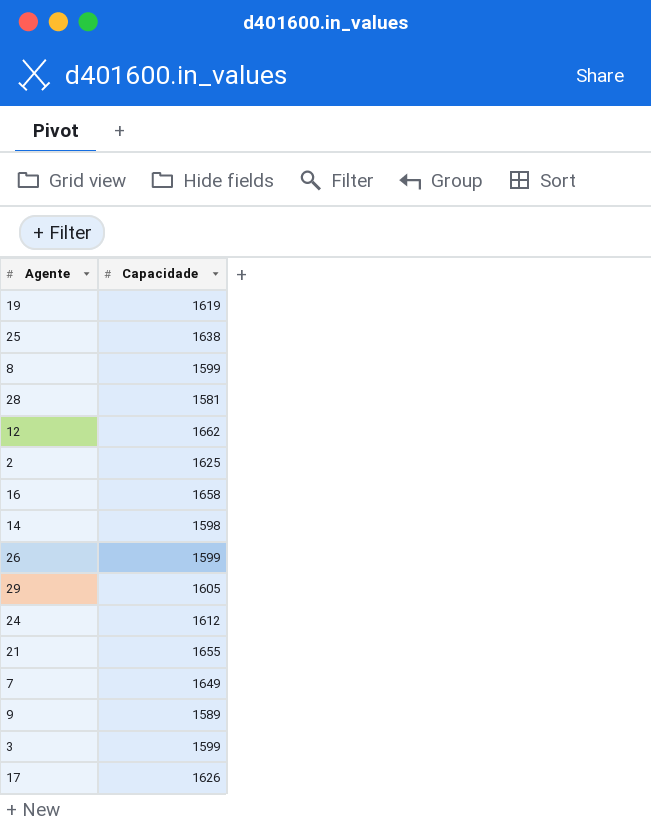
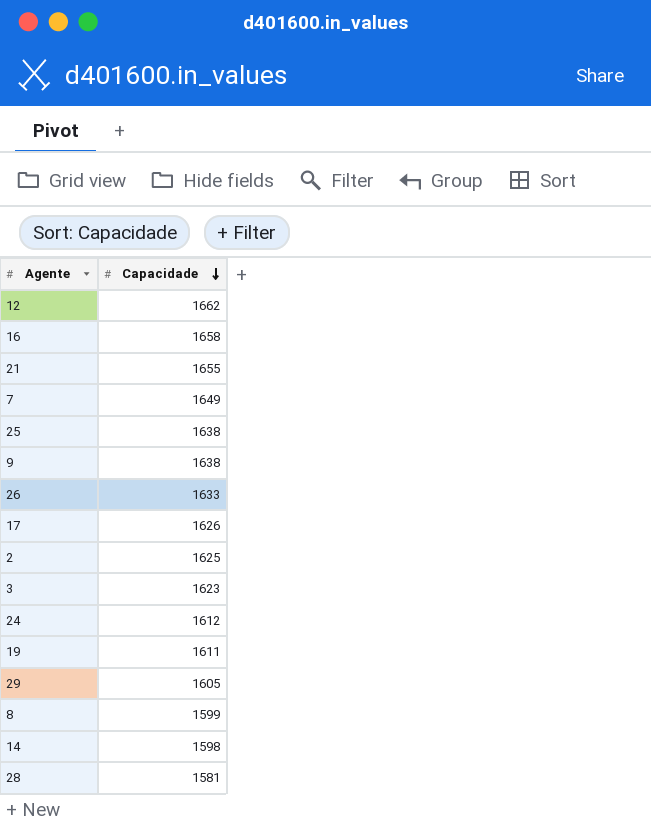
row order: none -> Capacidade descending
9 | Capacidade: 1589 -> 1638
26 | Capacidade: 1599 -> 1633
3 | Capacidade: 1599 -> 1623
19 | Capacidade: 1619 -> 1611

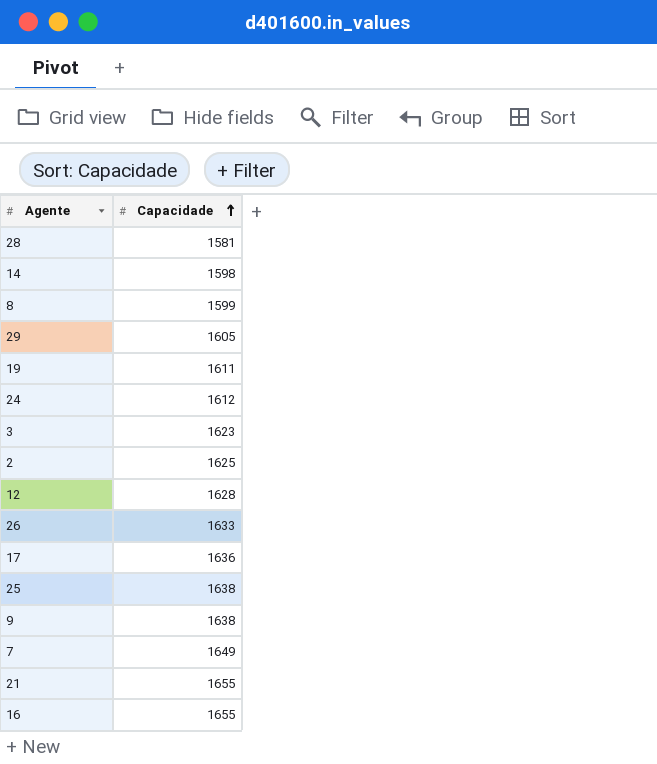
row order: Capacidade descending -> Capacidade ascending
12 | Capacidade: 1662 -> 1628
17 | Capacidade: 1626 -> 1636
16 | Capacidade: 1658 -> 1655

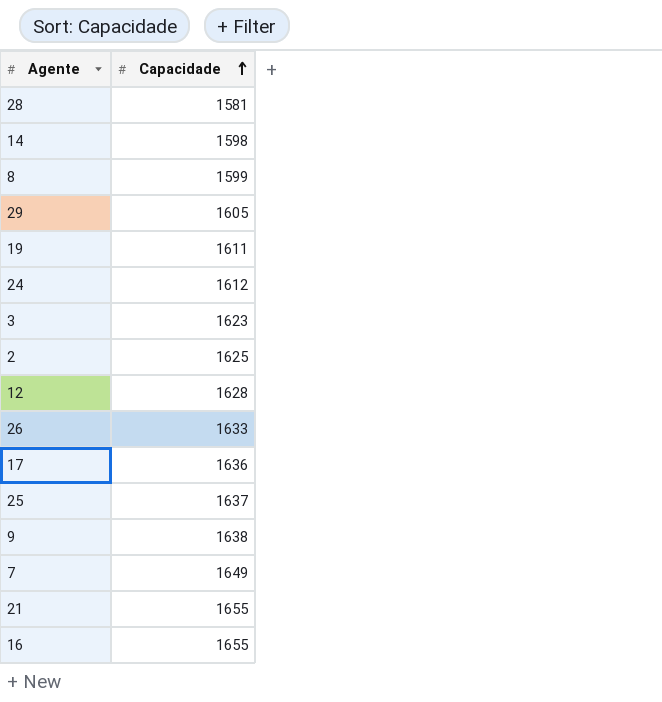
25 | Capacidade: 1638 -> 1637

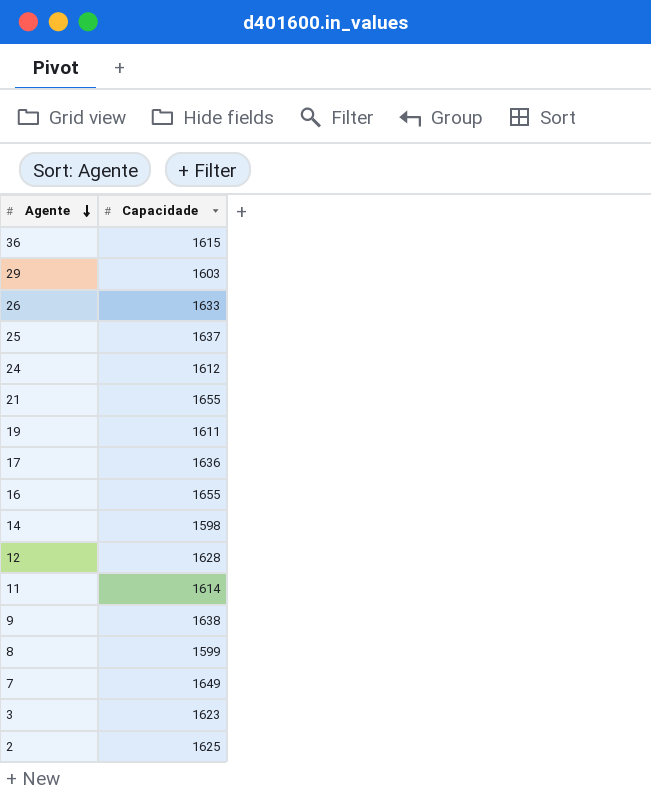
row order: Capacidade ascending -> Agente descending
row 28: 1581 -> none
row 36: none -> 1615
29 | Capacidade: 1605 -> 1603
row 11: none -> 1614

